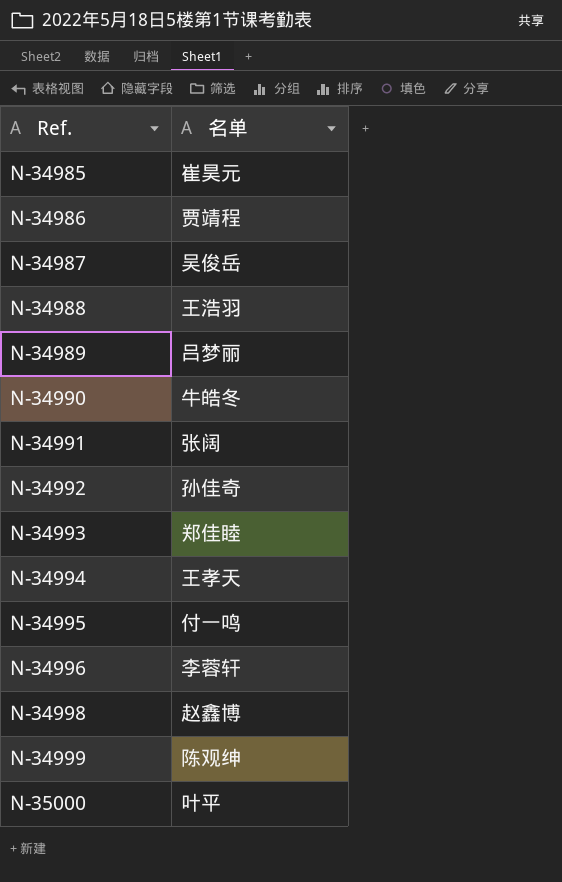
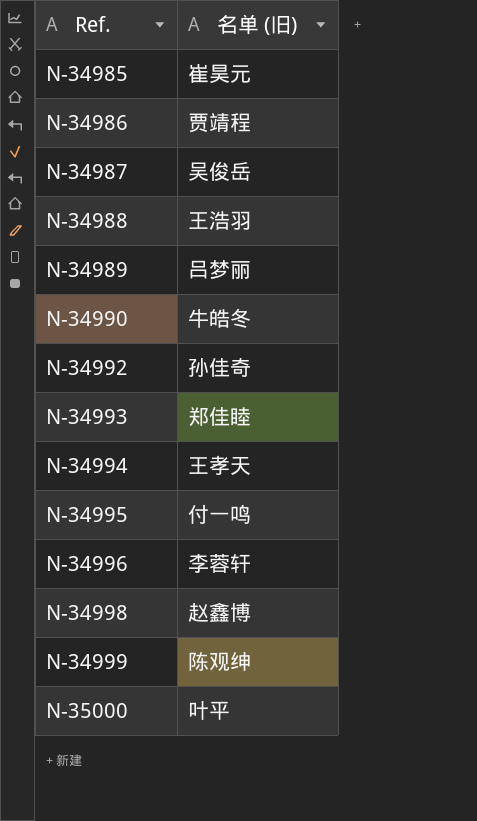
column name: 名单 -> 名单 (旧)
row N-34991: 张阔 -> none

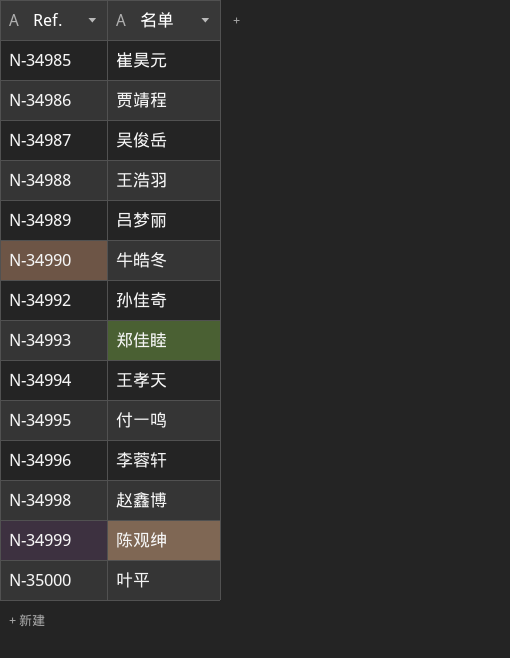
column name: 名单 (旧) -> 名单

